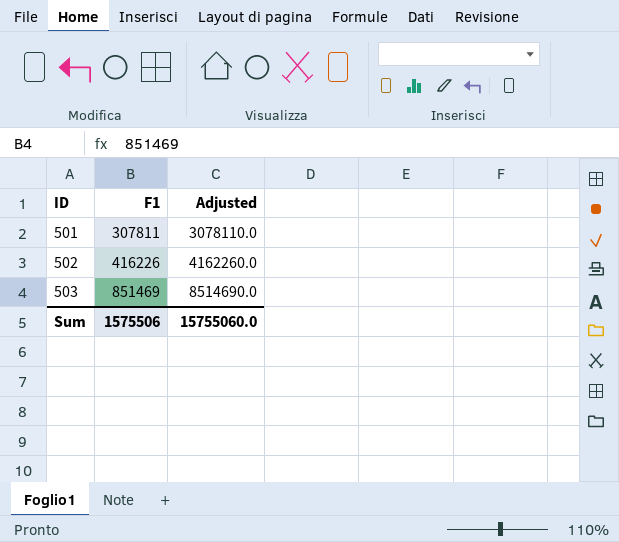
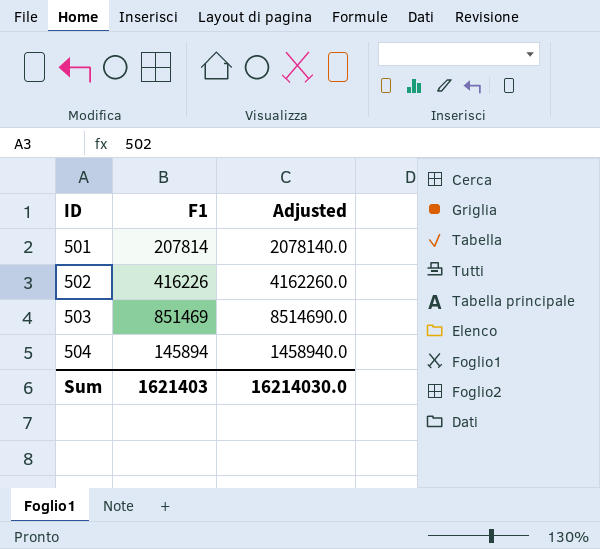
501 | F1: 307811 -> 207814
501 | Adjusted: 3078110.0 -> 2078140.0
row 504: none -> 145894 | 1458940.0
Sum | F1: 1575506 -> 1621403
Sum | Adjusted: 15755060.0 -> 16214030.0

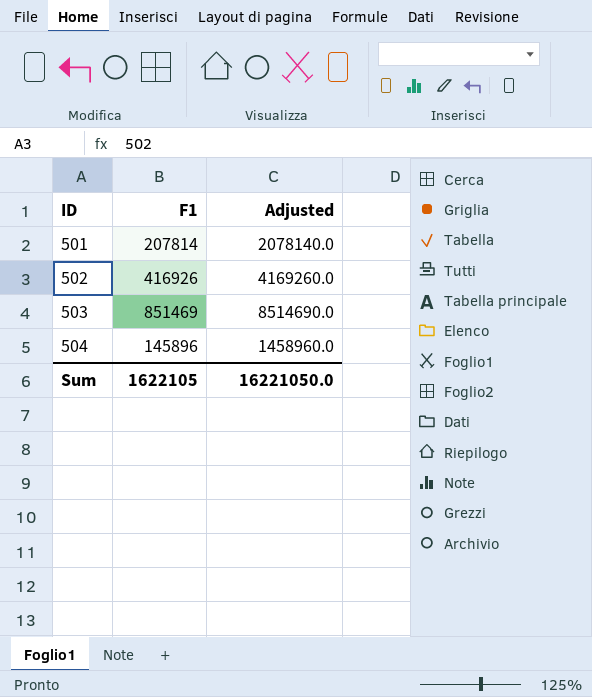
502 | F1: 416226 -> 416926
502 | Adjusted: 4162260.0 -> 4169260.0
504 | F1: 145894 -> 145896
504 | Adjusted: 1458940.0 -> 1458960.0
Sum | F1: 1621403 -> 1622105
Sum | Adjusted: 16214030.0 -> 16221050.0

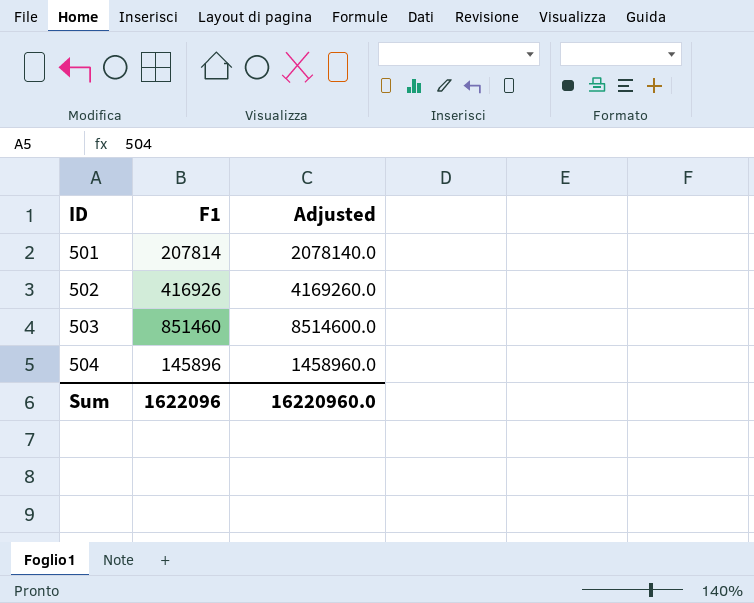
503 | F1: 851469 -> 851460
503 | Adjusted: 8514690.0 -> 8514600.0
Sum | F1: 1622105 -> 1622096
Sum | Adjusted: 16221050.0 -> 16220960.0

